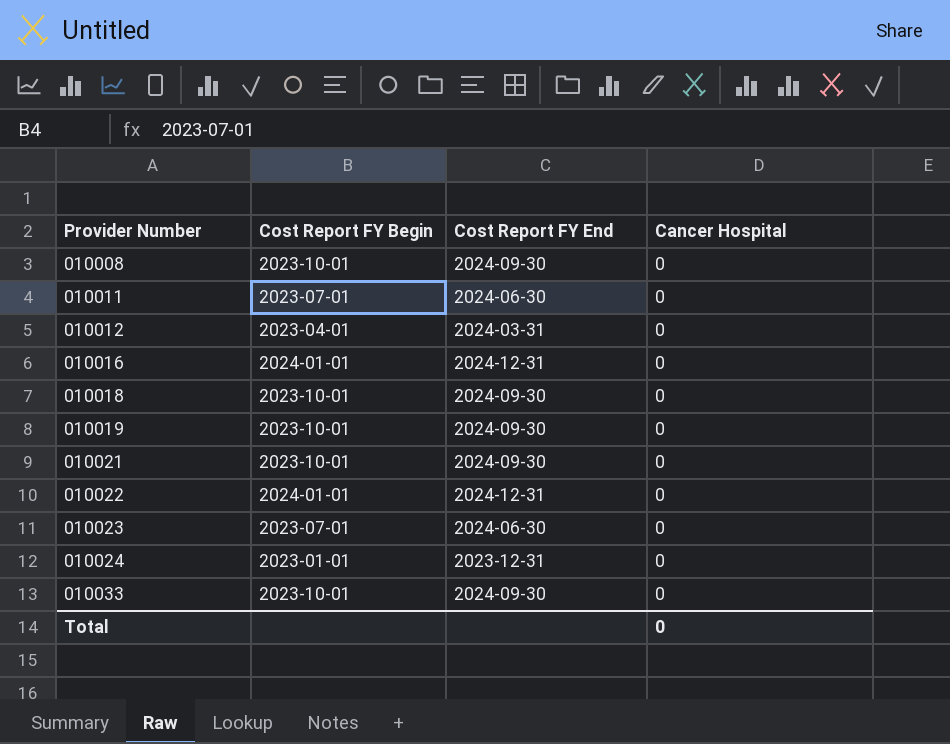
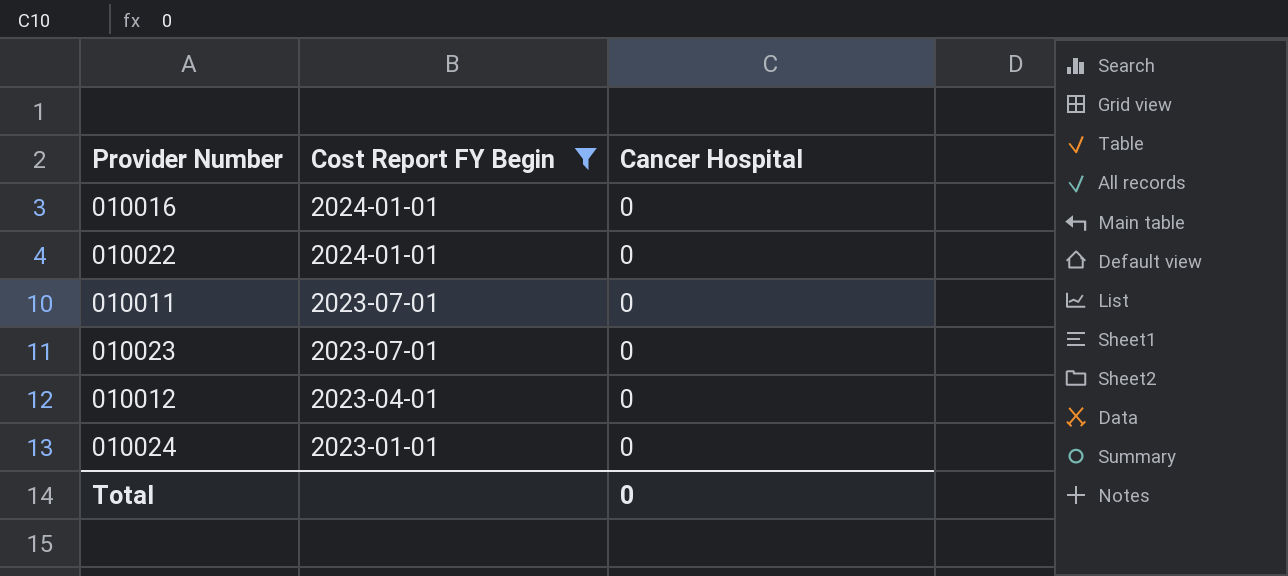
filter: none -> Cost Report FY Begin != 2023-10-01
row order: Provider Number ascending -> Cost Report FY Begin descending
column Cost Report FY End | position: 3 -> none

